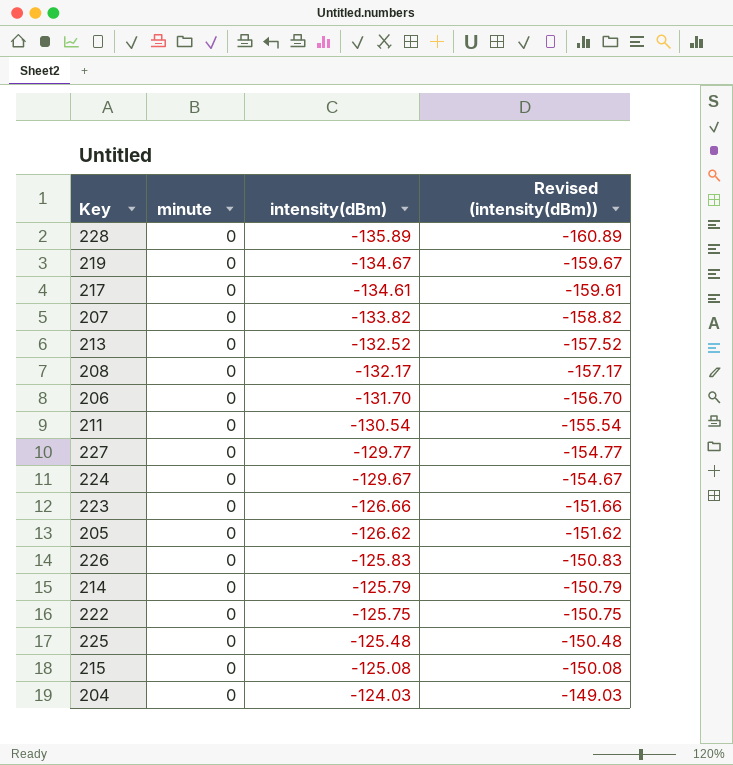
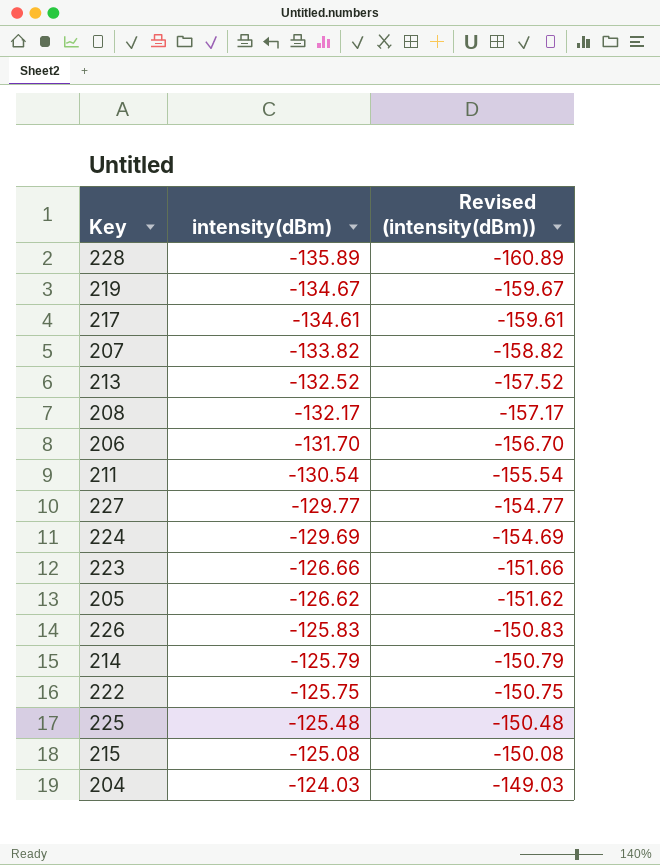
column minute | position: 2 -> none
224 | intensity(dBm): -129.67 -> -129.69
224 | Revised (intensity(dBm)): -154.67 -> -154.69

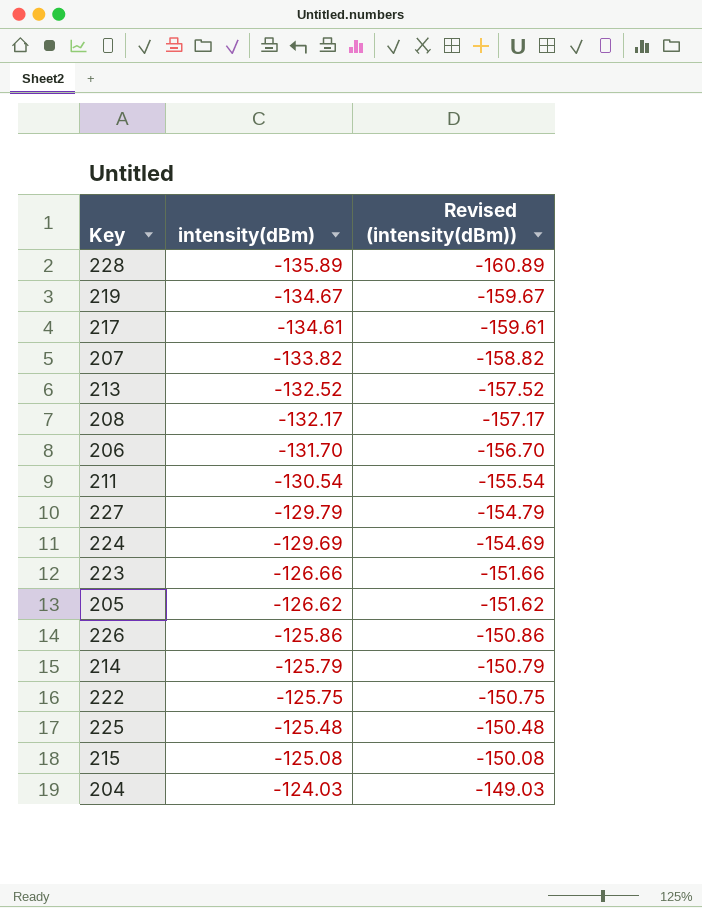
227 | intensity(dBm): -129.77 -> -129.79
227 | Revised (intensity(dBm)): -154.77 -> -154.79
226 | intensity(dBm): -125.83 -> -125.86
226 | Revised (intensity(dBm)): -150.83 -> -150.86

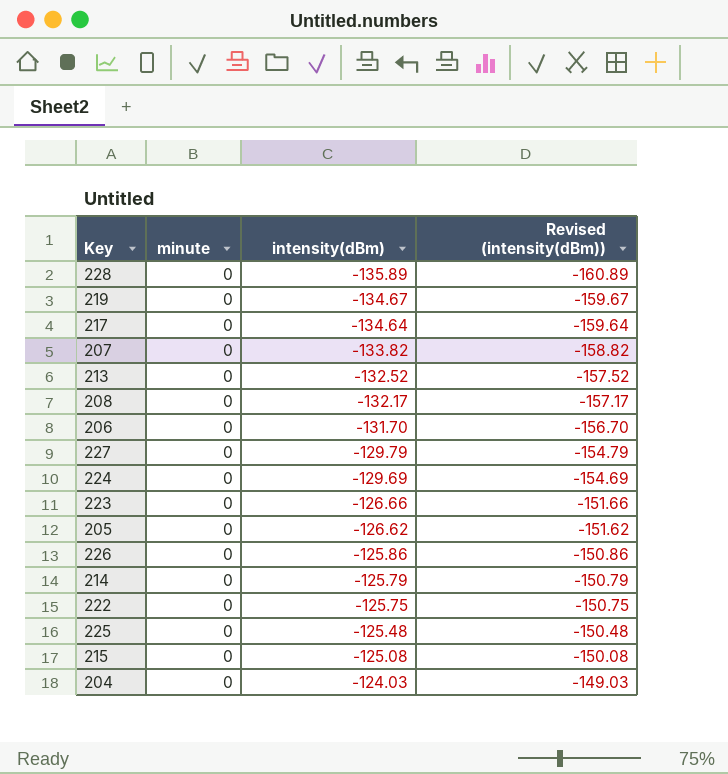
column minute | position: none -> 2
row 211: -130.54 | -155.54 -> none
217 | intensity(dBm): -134.61 -> -134.64
217 | Revised (intensity(dBm)): -159.61 -> -159.64

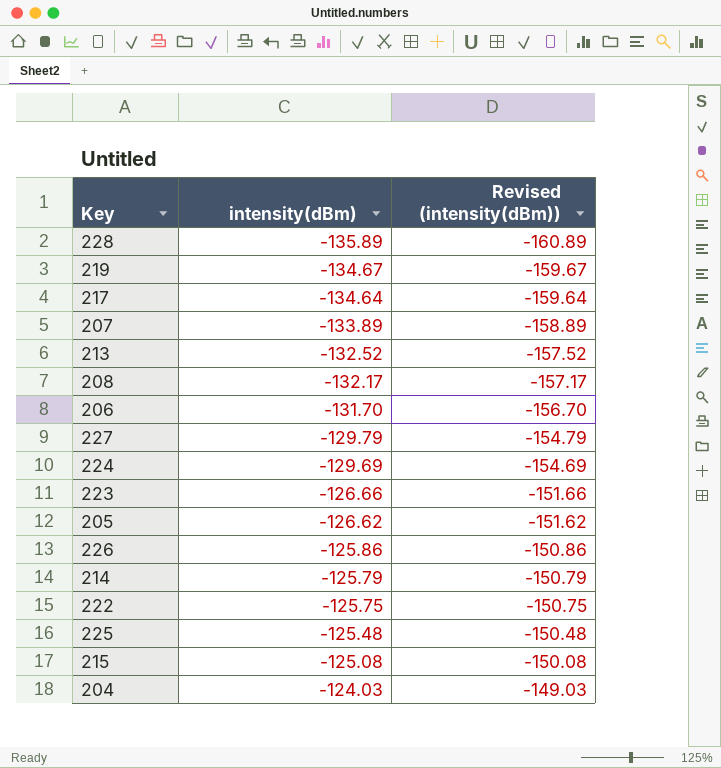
column minute | position: 2 -> none
207 | intensity(dBm): -133.82 -> -133.89
207 | Revised (intensity(dBm)): -158.82 -> -158.89

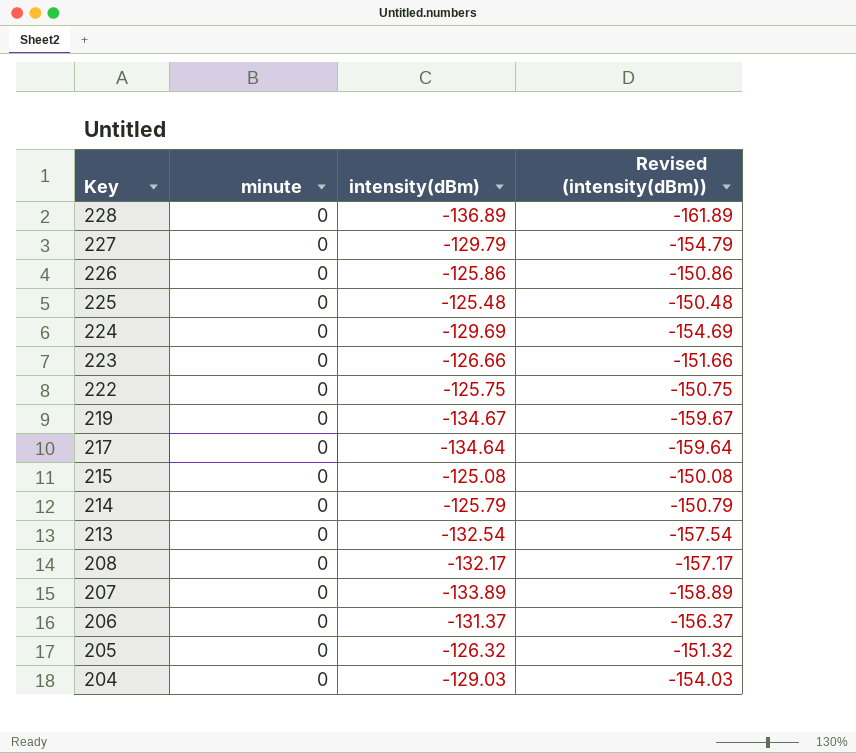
row order: intensity(dBm) ascending -> Key descending
column minute | position: none -> 2
228 | intensity(dBm): -135.89 -> -136.89
228 | Revised (intensity(dBm)): -160.89 -> -161.89
213 | intensity(dBm): -132.52 -> -132.54
213 | Revised (intensity(dBm)): -157.52 -> -157.54
206 | intensity(dBm): -131.70 -> -131.37
206 | Revised (intensity(dBm)): -156.70 -> -156.37
205 | intensity(dBm): -126.62 -> -126.32
205 | Revised (intensity(dBm)): -151.62 -> -151.32
204 | intensity(dBm): -124.03 -> -129.03
204 | Revised (intensity(dBm)): -149.03 -> -154.03

